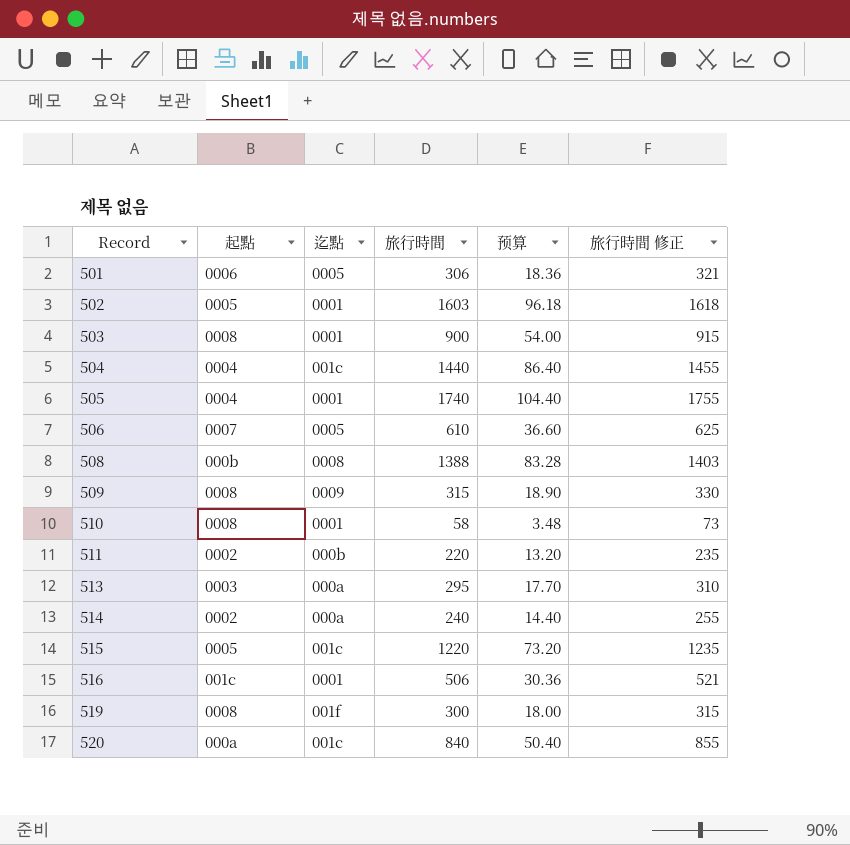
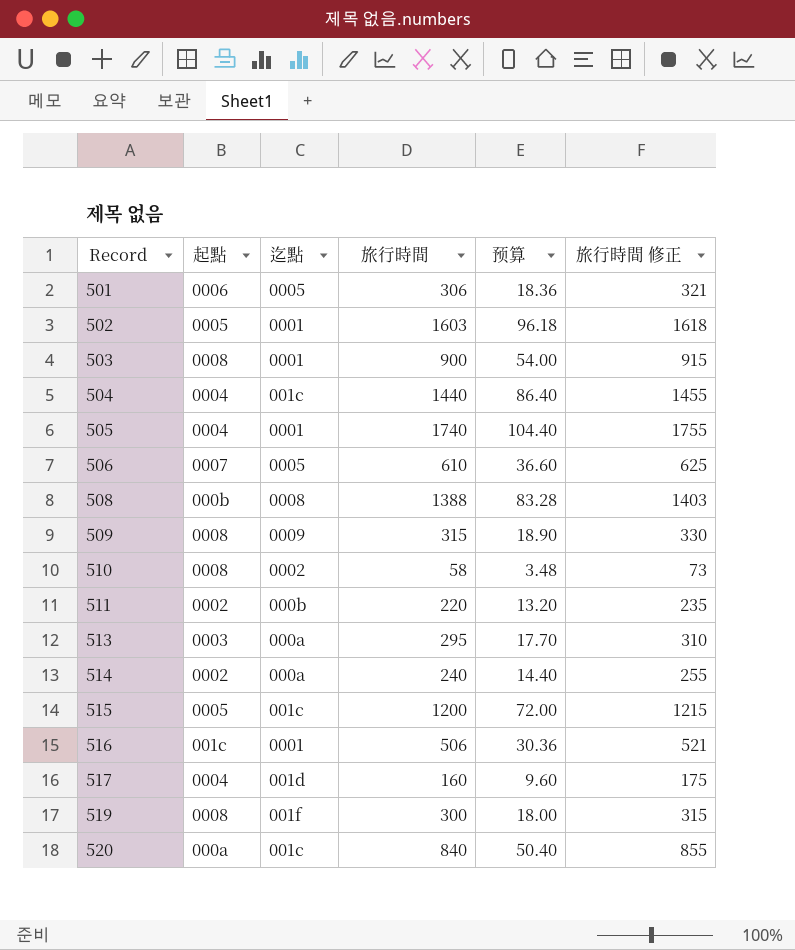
510 | 迄點: 0001 -> 0002
515 | 旅行時間: 1220 -> 1200
515 | 预算: 73.20 -> 72.00
515 | 旅行時間 修正: 1235 -> 1215
row 517: none -> 0004 | 001d | 160 | 9.60 | 175

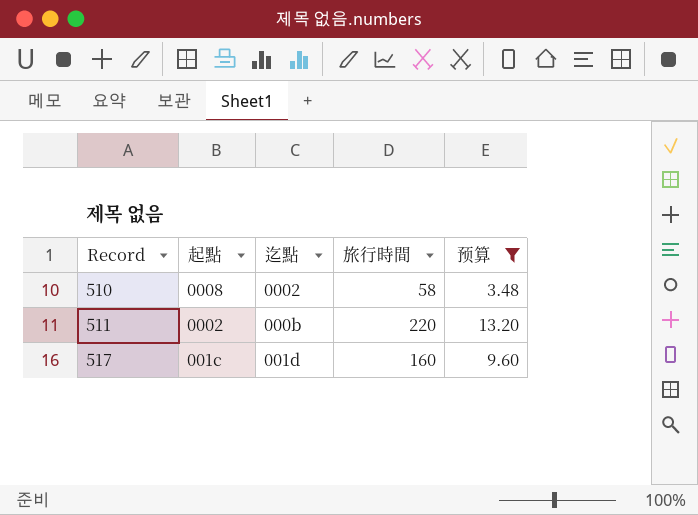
filter: none -> 预算 <= 13.20
column 旅行時間 修正 | formula: [旅行時間] + 15 -> none
517 | 起點: 0004 -> 001c

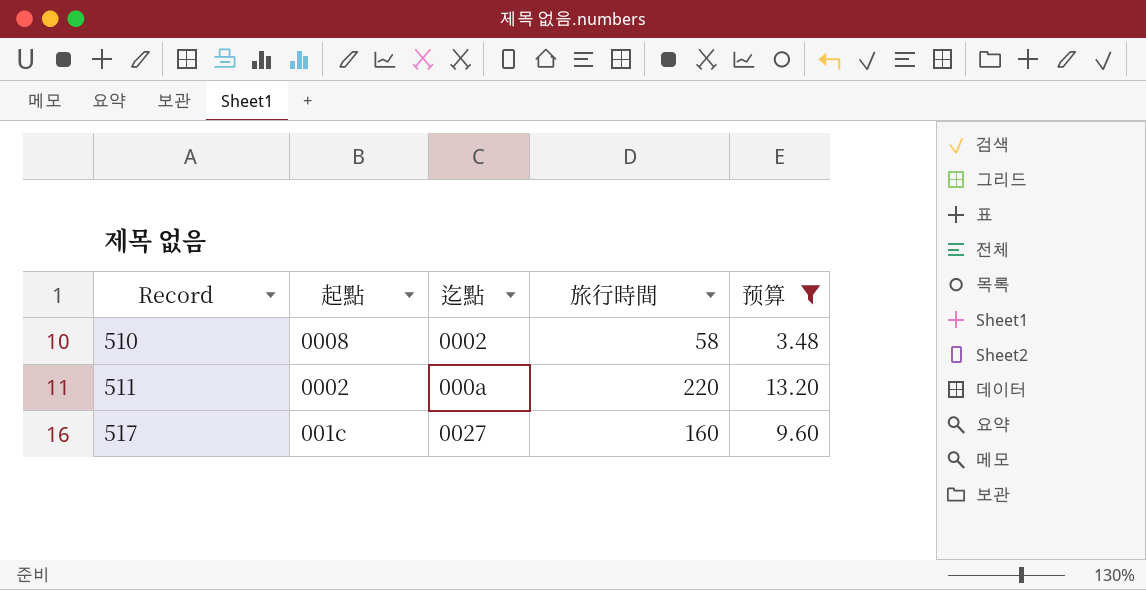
511 | 迄點: 000b -> 000a
517 | 迄點: 001d -> 0027

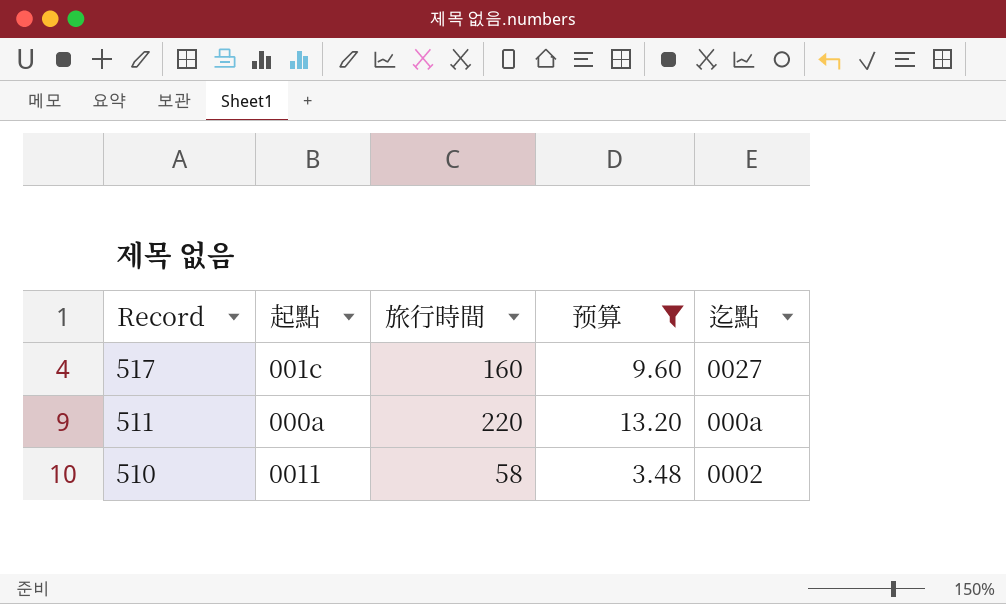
row order: Record ascending -> Record descending
column 迄點 | position: 3 -> 5
511 | 起點: 0002 -> 000a
510 | 起點: 0008 -> 0011

